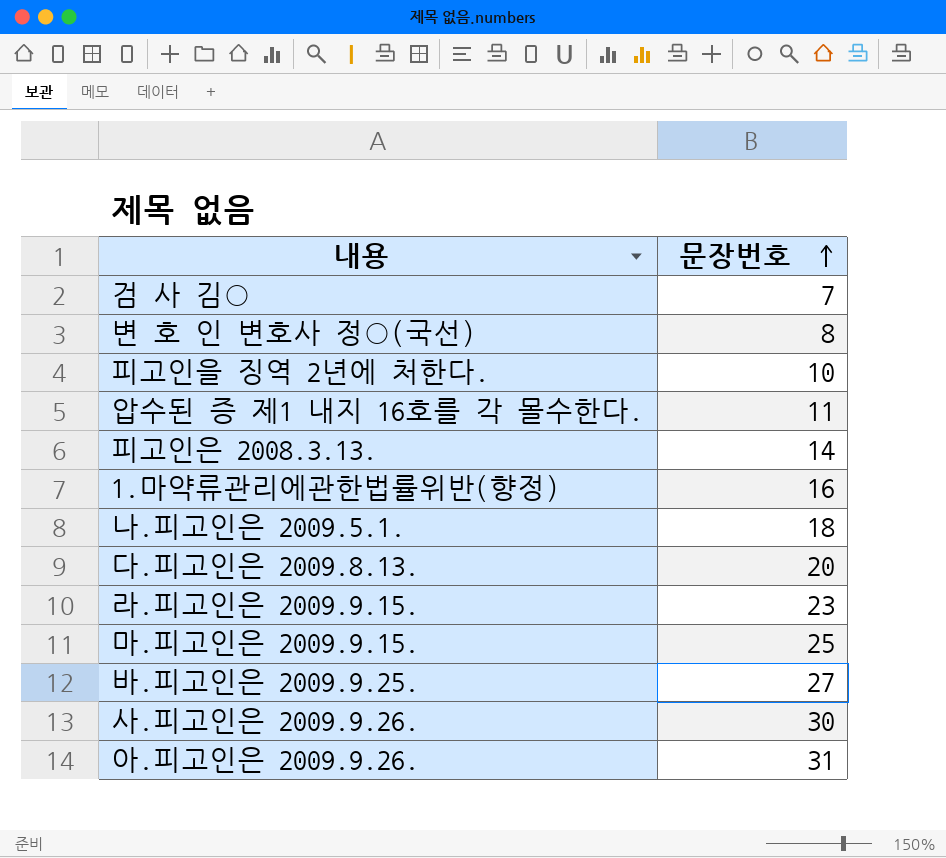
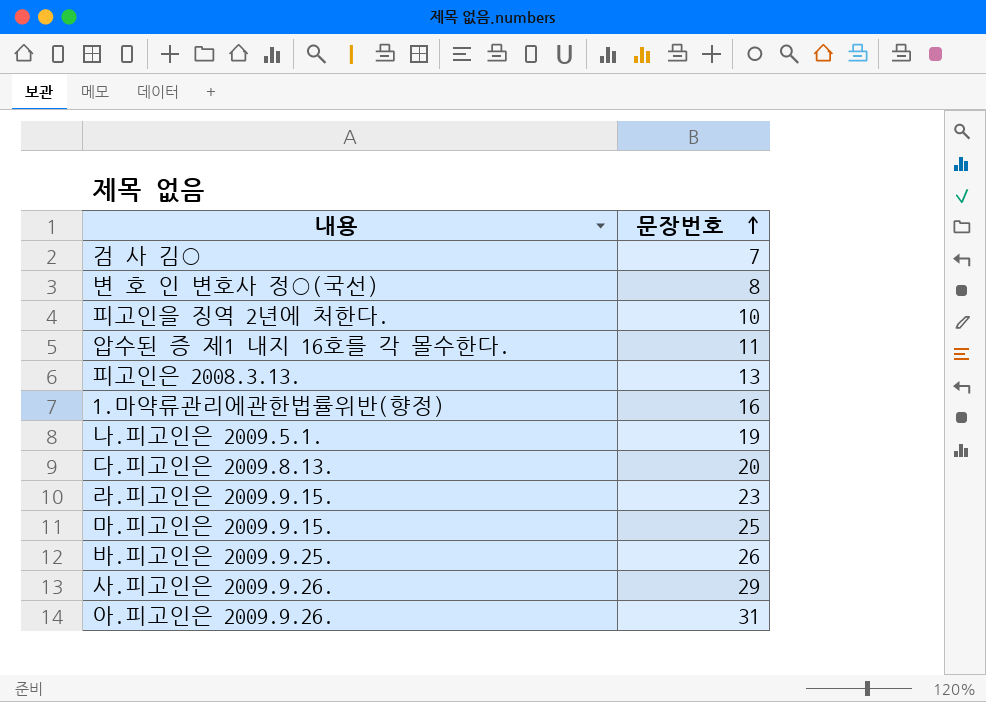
피고인은 2008.3.13. | 문장번호: 14 -> 13
나.피고인은 2009.5.1. | 문장번호: 18 -> 19
바.피고인은 2009.9.25. | 문장번호: 27 -> 26
사.피고인은 2009.9.26. | 문장번호: 30 -> 29

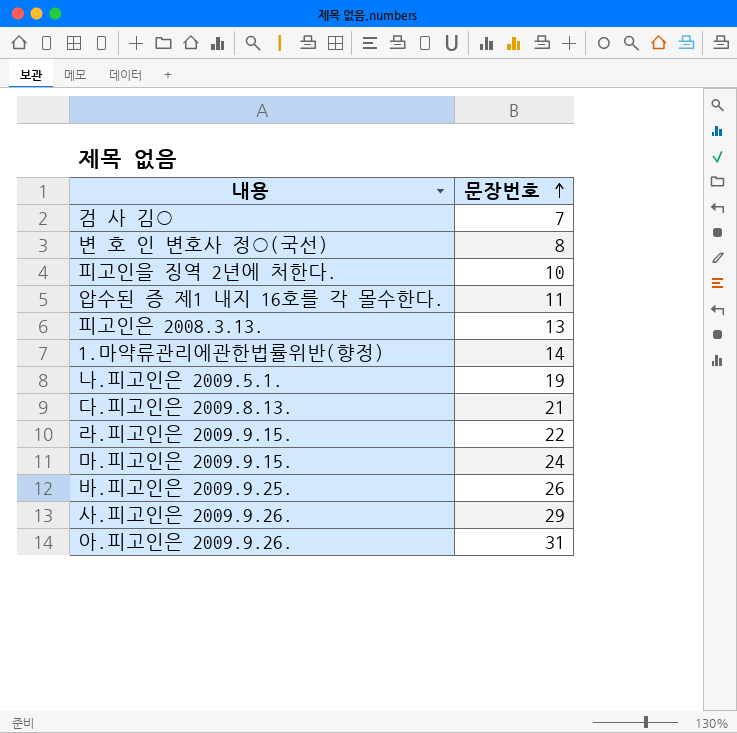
1.마약류관리에관한법률위반(향정) | 문장번호: 16 -> 14
다.피고인은 2009.8.13. | 문장번호: 20 -> 21
라.피고인은 2009.9.15. | 문장번호: 23 -> 22
마.피고인은 2009.9.15. | 문장번호: 25 -> 24

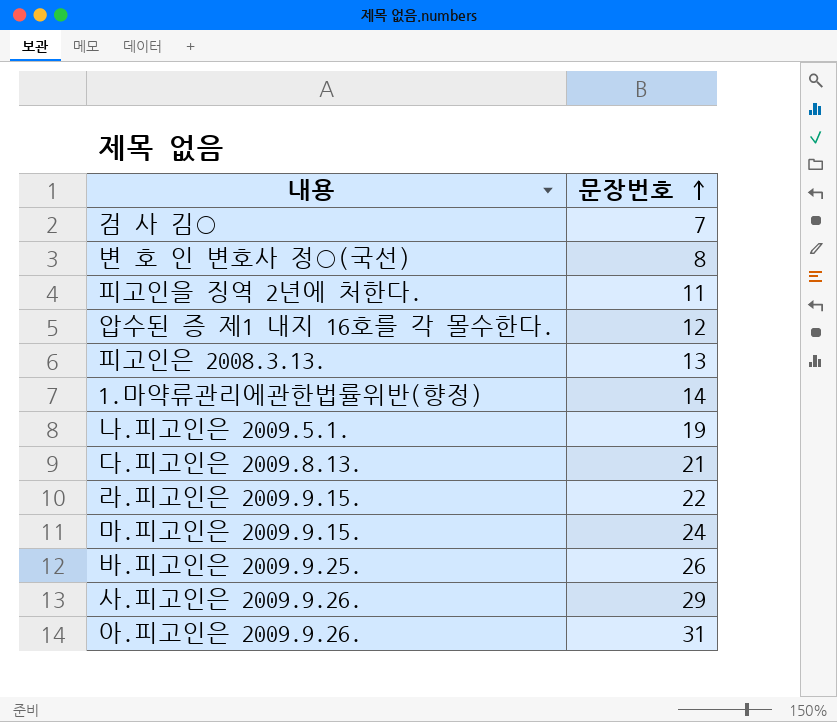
피고인을 징역 2년에 처한다. | 문장번호: 10 -> 11
압수된 증 제1 내지 16호를 각 몰수한다. | 문장번호: 11 -> 12

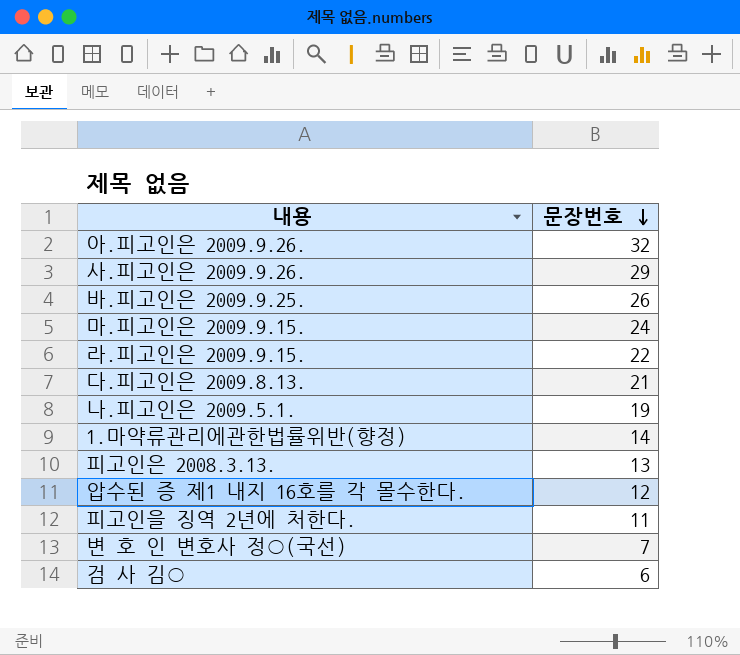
row order: 문장번호 ascending -> 문장번호 descending
아.피고인은 2009.9.26. | 문장번호: 31 -> 32
변 호 인 변호사 정○(국선) | 문장번호: 8 -> 7
검 사 김○ | 문장번호: 7 -> 6

